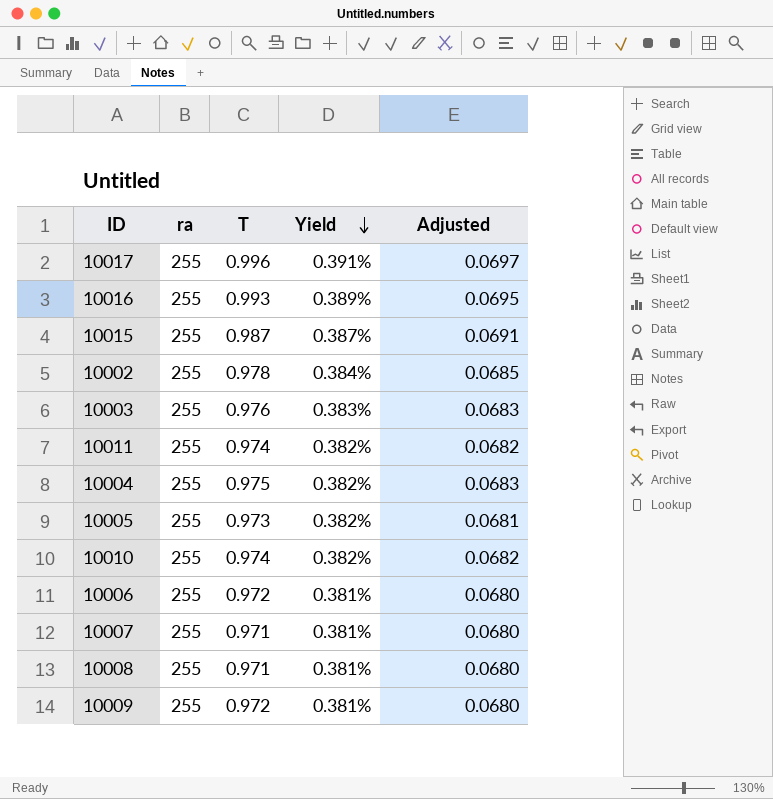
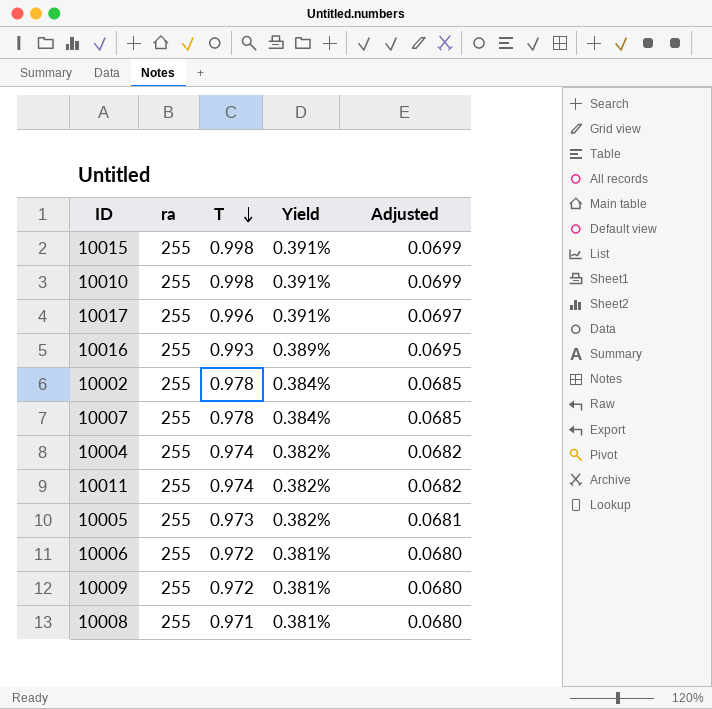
row order: Yield descending -> T descending
row 10003: 255 | 0.976 | 0.383% | 0.0683 -> none
10015 | T: 0.987 -> 0.998
10015 | Yield: 0.387% -> 0.391%
10015 | Adjusted: 0.0691 -> 0.0699
10010 | T: 0.974 -> 0.998
10010 | Yield: 0.382% -> 0.391%
10010 | Adjusted: 0.0682 -> 0.0699
10007 | T: 0.971 -> 0.978
10007 | Yield: 0.381% -> 0.384%
10007 | Adjusted: 0.0680 -> 0.0685
10004 | T: 0.975 -> 0.974
10004 | Adjusted: 0.0683 -> 0.0682

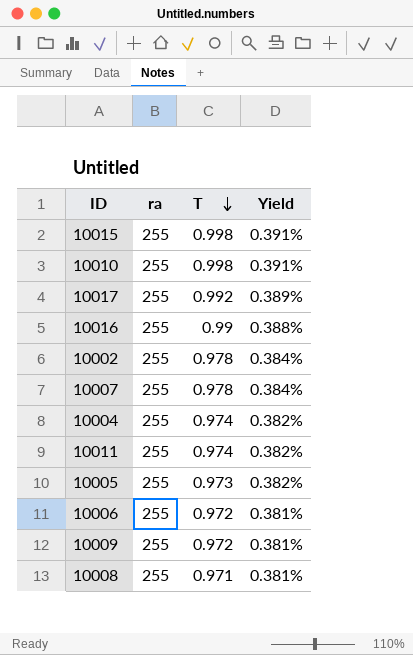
column Adjusted | formula: [T] * 0.07 -> none
10017 | T: 0.996 -> 0.992
10017 | Yield: 0.391% -> 0.389%
10016 | T: 0.993 -> 0.99
10016 | Yield: 0.389% -> 0.388%

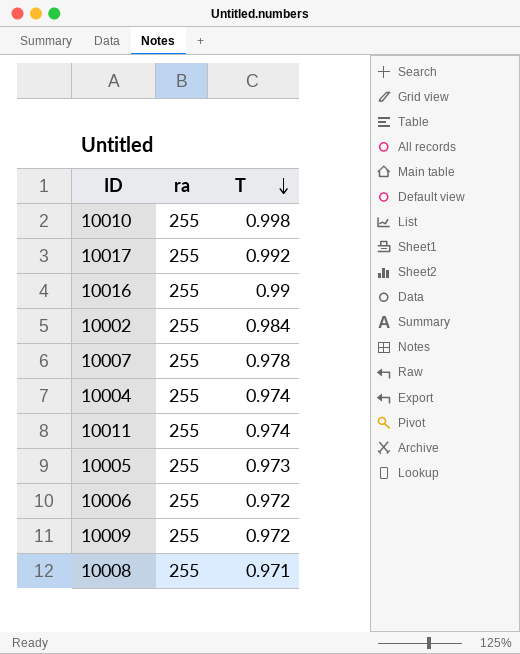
column Yield | formula: [T] / [ra] -> none
row 10015: 255 | 0.998 | 0.391% -> none
10002 | T: 0.978 -> 0.984

